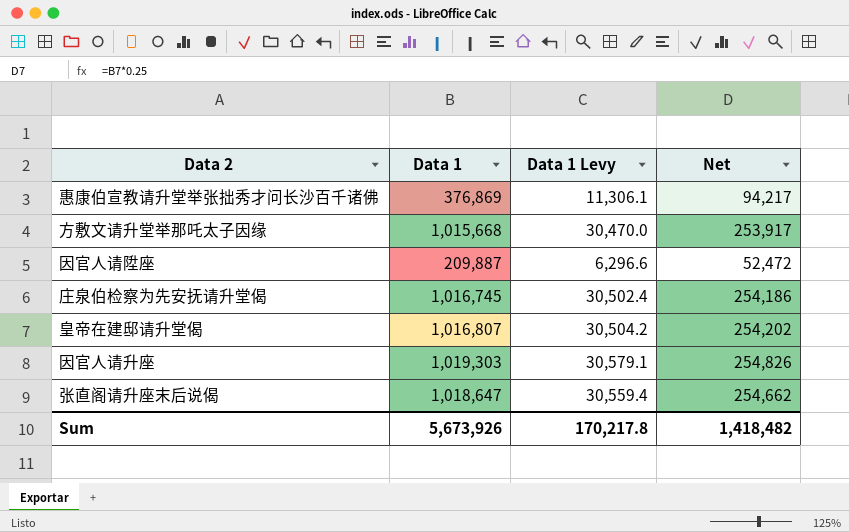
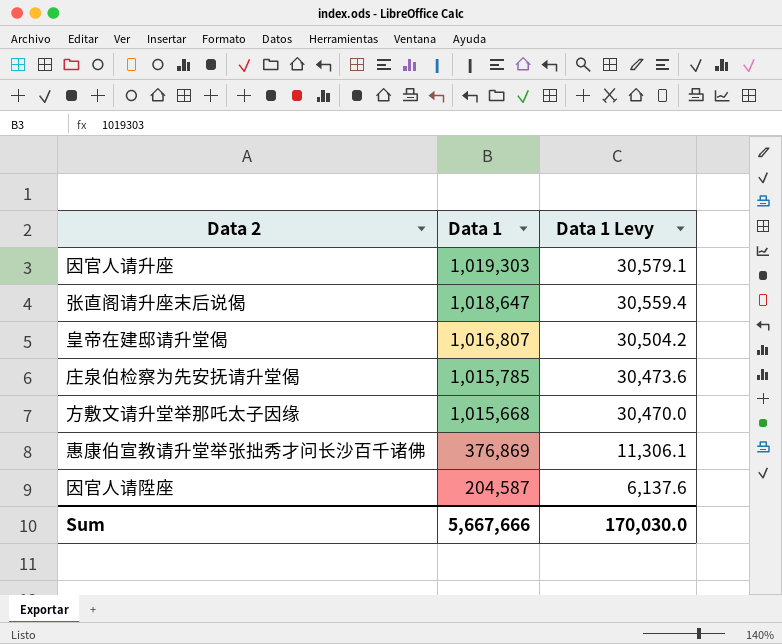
row order: none -> Data 1 descending
column Net | formula: [Data 1] * 0.25 -> none
庄泉伯检察为先安抚请升堂偈 | Data 1: 1,016,745 -> 1,015,785
庄泉伯检察为先安抚请升堂偈 | Data 1 Levy: 30,502.4 -> 30,473.6
因官人请陞座 | Data 1: 209,887 -> 204,587
因官人请陞座 | Data 1 Levy: 6,296.6 -> 6,137.6
Sum | Data 1: 5,673,926 -> 5,667,666
Sum | Data 1 Levy: 170,217.8 -> 170,030.0

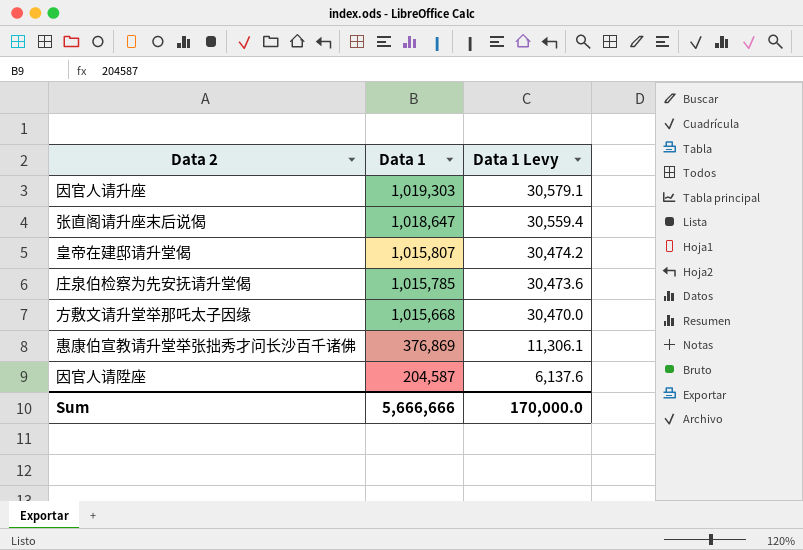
皇帝在建邸请升堂偈 | Data 1: 1,016,807 -> 1,015,807
皇帝在建邸请升堂偈 | Data 1 Levy: 30,504.2 -> 30,474.2
Sum | Data 1: 5,667,666 -> 5,666,666
Sum | Data 1 Levy: 170,030.0 -> 170,000.0

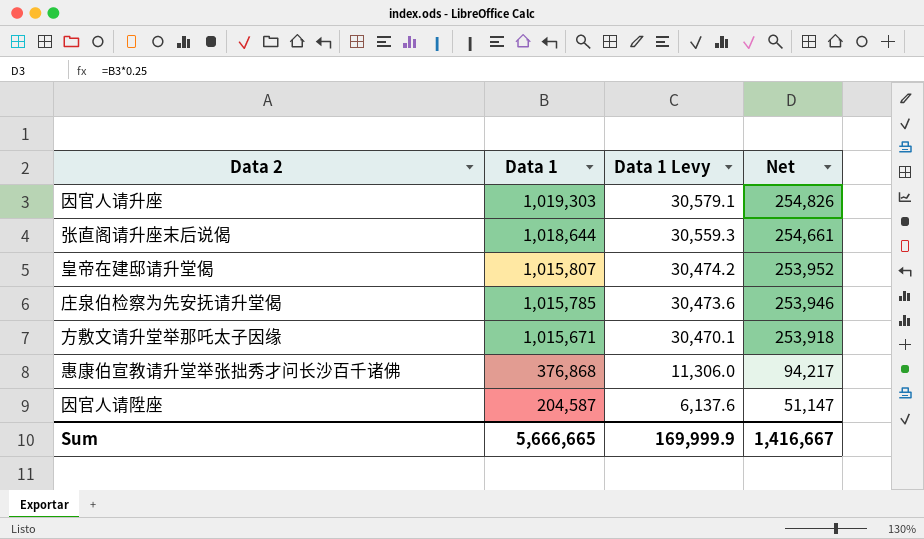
column Net | formula: none -> [Data 1] * 0.25
张直阁请升座末后说偈 | Data 1: 1,018,647 -> 1,018,644
张直阁请升座末后说偈 | Data 1 Levy: 30,559.4 -> 30,559.3
方敷文请升堂举那吒太子因缘 | Data 1: 1,015,668 -> 1,015,671
方敷文请升堂举那吒太子因缘 | Data 1 Levy: 30,470.0 -> 30,470.1
惠康伯宣教请升堂举张拙秀才问长沙百千诸佛 | Data 1: 376,869 -> 376,868
惠康伯宣教请升堂举张拙秀才问长沙百千诸佛 | Data 1 Levy: 11,306.1 -> 11,306.0
Sum | Data 1: 5,666,666 -> 5,666,665
Sum | Data 1 Levy: 170,000.0 -> 169,999.9

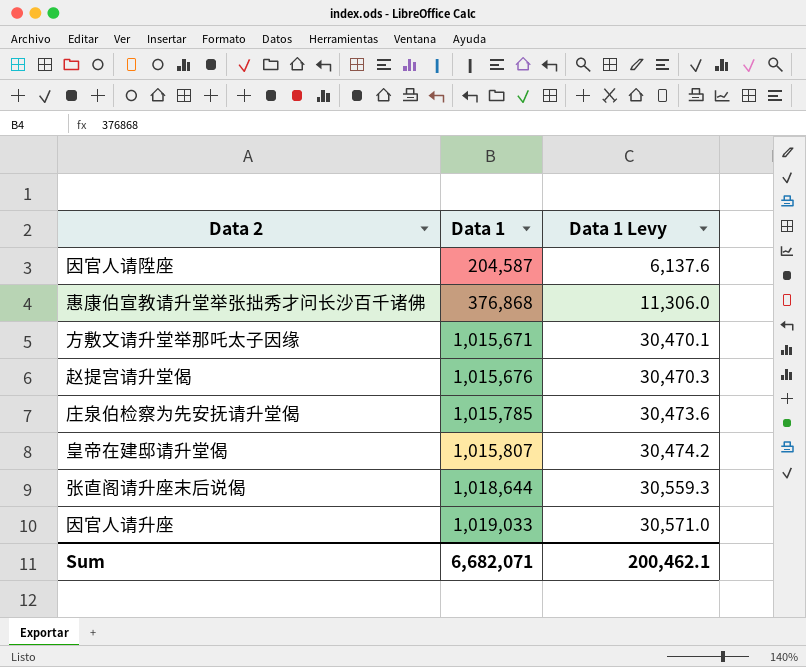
row order: Data 1 descending -> Data 1 ascending
column Net | formula: [Data 1] * 0.25 -> none
row 赵提宫请升堂偈: none -> 1,015,676 | 30,470.3
因官人请升座 | Data 1: 1,019,303 -> 1,019,033
因官人请升座 | Data 1 Levy: 30,579.1 -> 30,571.0
Sum | Data 1: 5,666,665 -> 6,682,071
Sum | Data 1 Levy: 169,999.9 -> 200,462.1

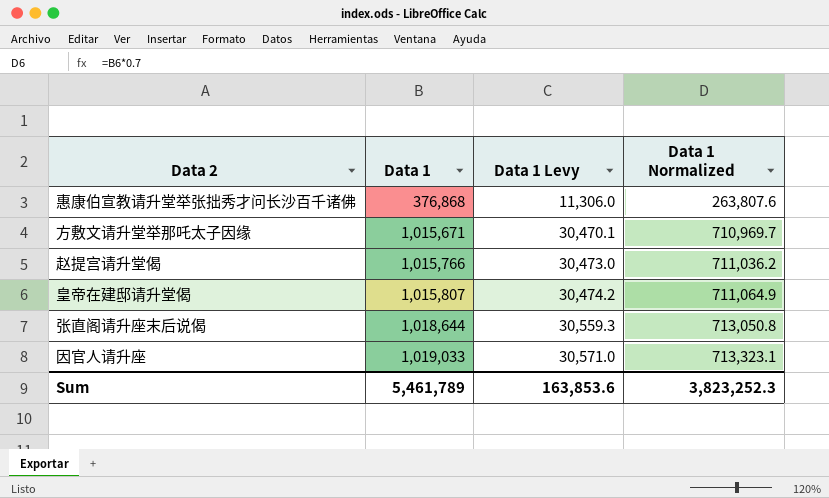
column Data 1 Normalized | formula: none -> [Data 1] * 0.7
row 因官人请陞座: 204,587 | 6,137.6 -> none
row 庄泉伯检察为先安抚请升堂偈: 1,015,785 | 30,473.6 -> none
赵提宫请升堂偈 | Data 1: 1,015,676 -> 1,015,766
赵提宫请升堂偈 | Data 1 Levy: 30,470.3 -> 30,473.0
Sum | Data 1: 6,682,071 -> 5,461,789
Sum | Data 1 Levy: 200,462.1 -> 163,853.6

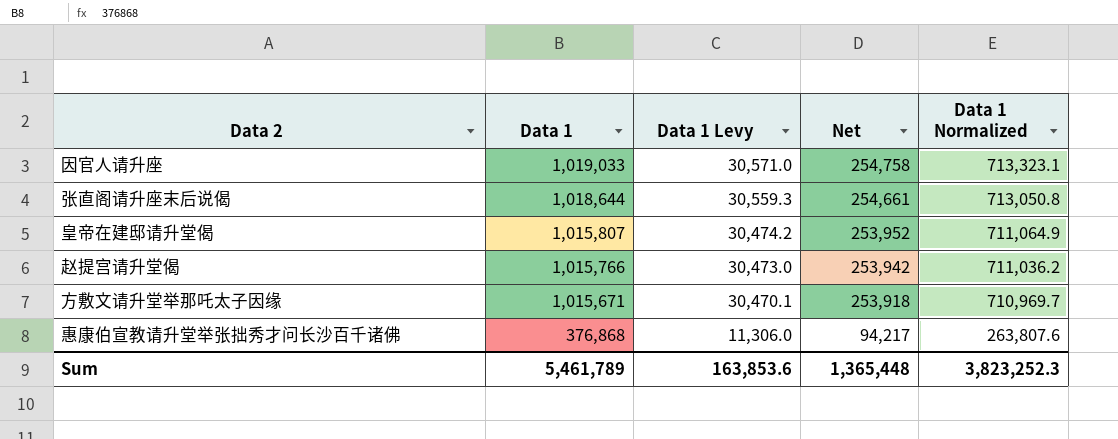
row order: Data 1 ascending -> Data 1 descending
column Net | formula: none -> [Data 1] * 0.25

